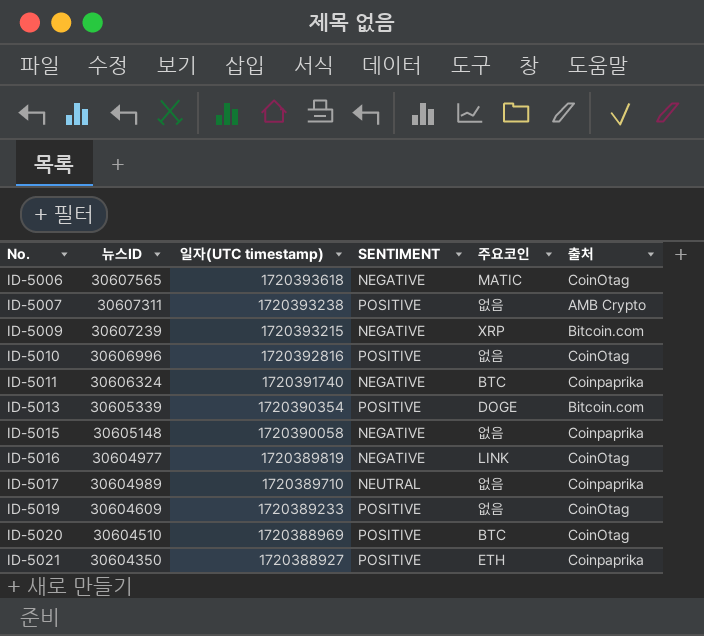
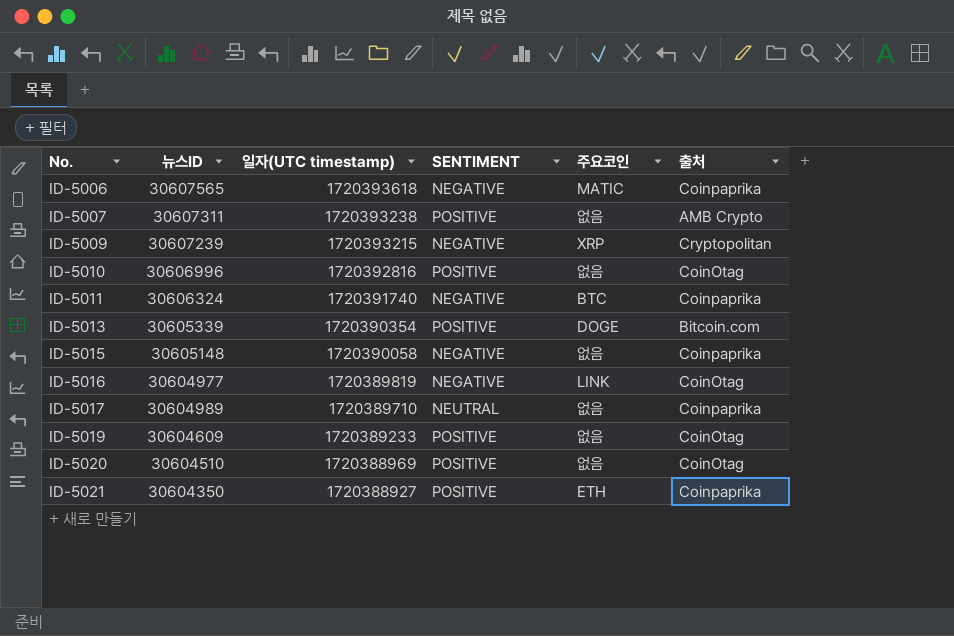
ID-5006 | 출처: CoinOtag -> Coinpaprika
ID-5009 | 출처: Bitcoin.com -> Cryptopolitan
ID-5020 | 주요코인: BTC -> 없음

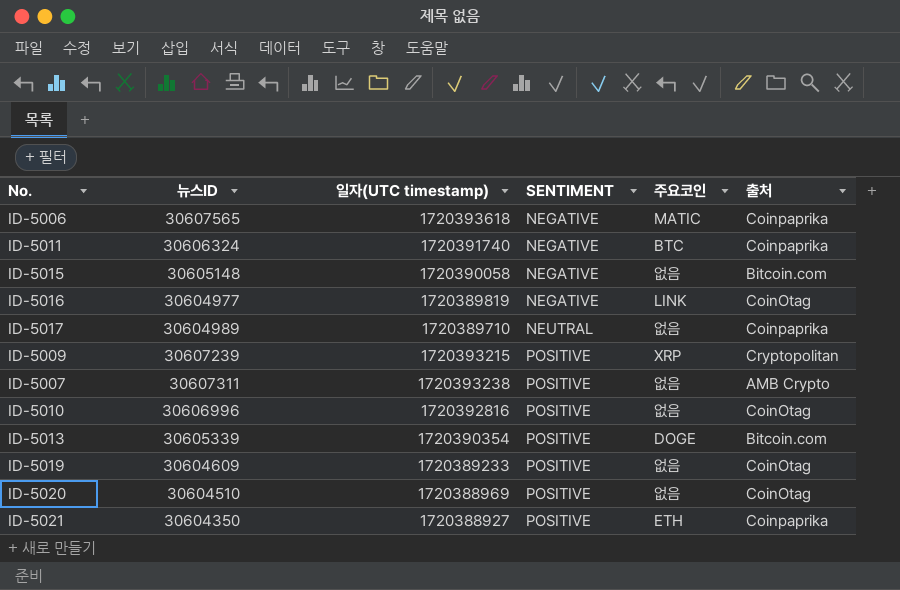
row order: No. ascending -> SENTIMENT ascending
ID-5015 | 출처: Coinpaprika -> Bitcoin.com
ID-5009 | SENTIMENT: NEGATIVE -> POSITIVE

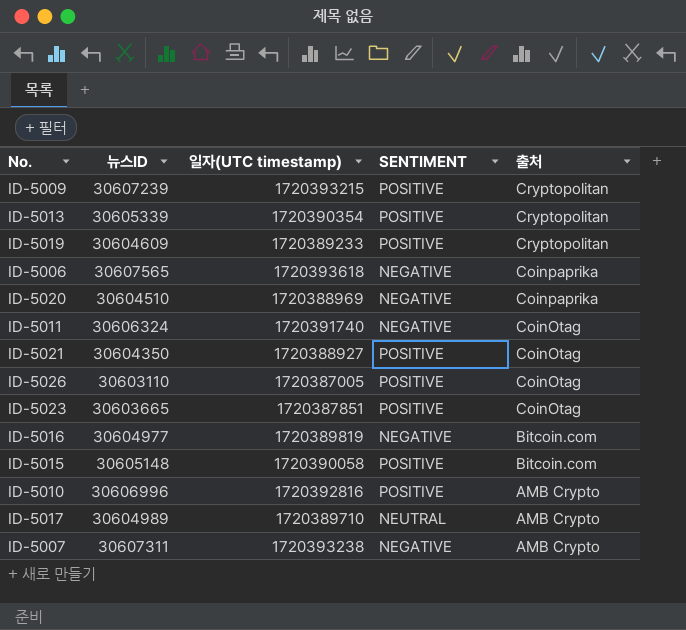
row order: SENTIMENT ascending -> 출처 descending
column 주요코인 | position: 5 -> none
ID-5013 | 출처: Bitcoin.com -> Cryptopolitan
ID-5019 | 출처: CoinOtag -> Cryptopolitan
ID-5020 | SENTIMENT: POSITIVE -> NEGATIVE
ID-5020 | 출처: CoinOtag -> Coinpaprika
ID-5011 | 출처: Coinpaprika -> CoinOtag
ID-5021 | 출처: Coinpaprika -> CoinOtag
row ID-5026: none -> 30603110 | 1720387005 | POSITIVE | CoinOtag
row ID-5023: none -> 30603665 | 1720387851 | POSITIVE | CoinOtag
ID-5016 | 출처: CoinOtag -> Bitcoin.com
ID-5015 | SENTIMENT: NEGATIVE -> POSITIVE
ID-5010 | 출처: CoinOtag -> AMB Crypto
ID-5017 | 출처: Coinpaprika -> AMB Crypto
ID-5007 | SENTIMENT: POSITIVE -> NEGATIVE

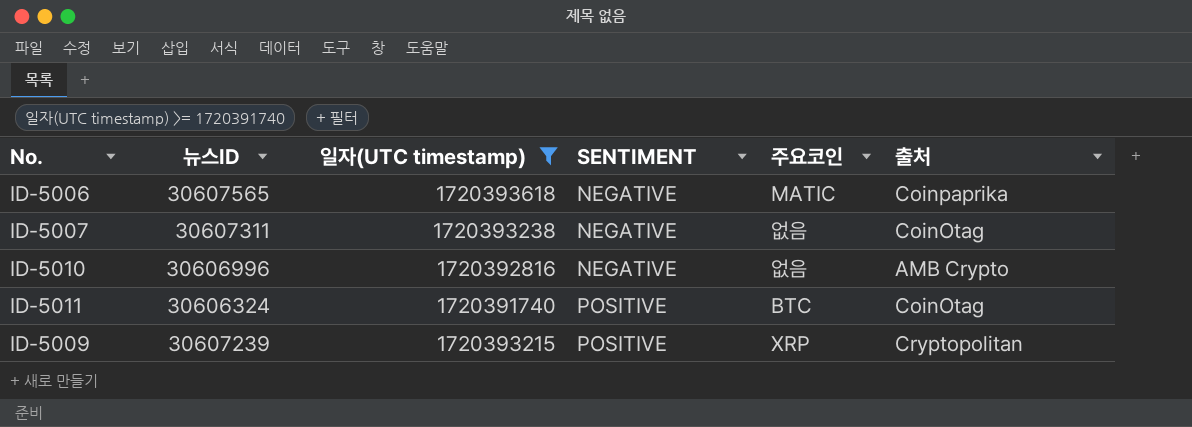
filter: none -> 일자(UTC timestamp) >= 1720391740
row order: 출처 descending -> SENTIMENT ascending
column 주요코인 | position: none -> 5
ID-5007 | 출처: AMB Crypto -> CoinOtag
ID-5010 | SENTIMENT: POSITIVE -> NEGATIVE
ID-5011 | SENTIMENT: NEGATIVE -> POSITIVE

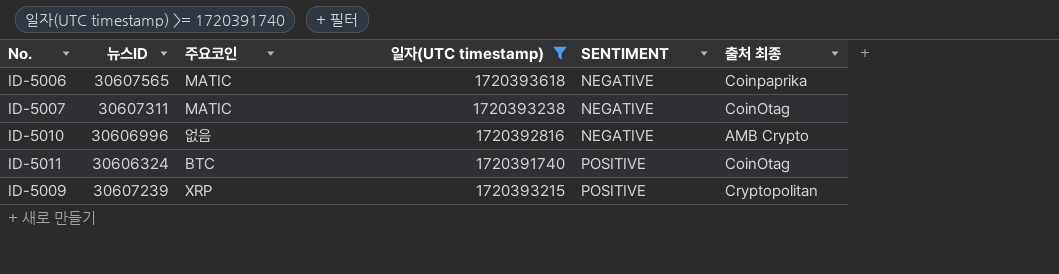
column 주요코인 | position: 5 -> 3
column name: 출처 -> 출처 최종
ID-5007 | 주요코인: 없음 -> MATIC

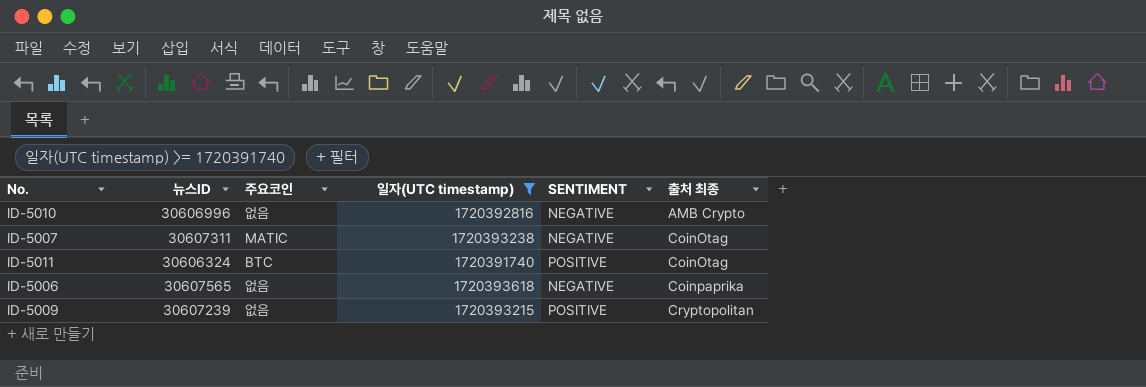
row order: SENTIMENT ascending -> 출처 최종 ascending
ID-5006 | 주요코인: MATIC -> 없음
ID-5009 | 주요코인: XRP -> 없음

